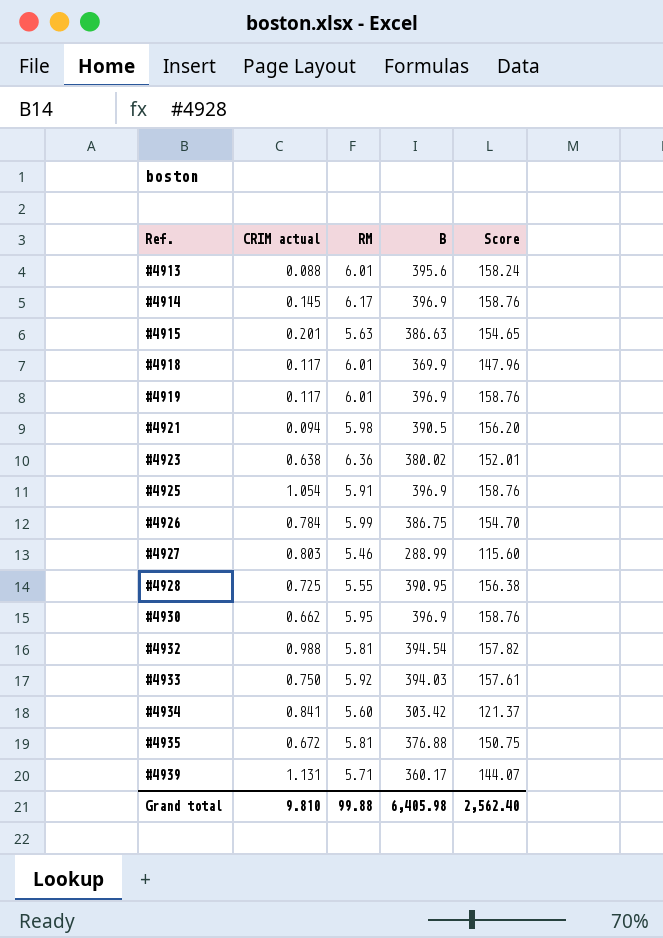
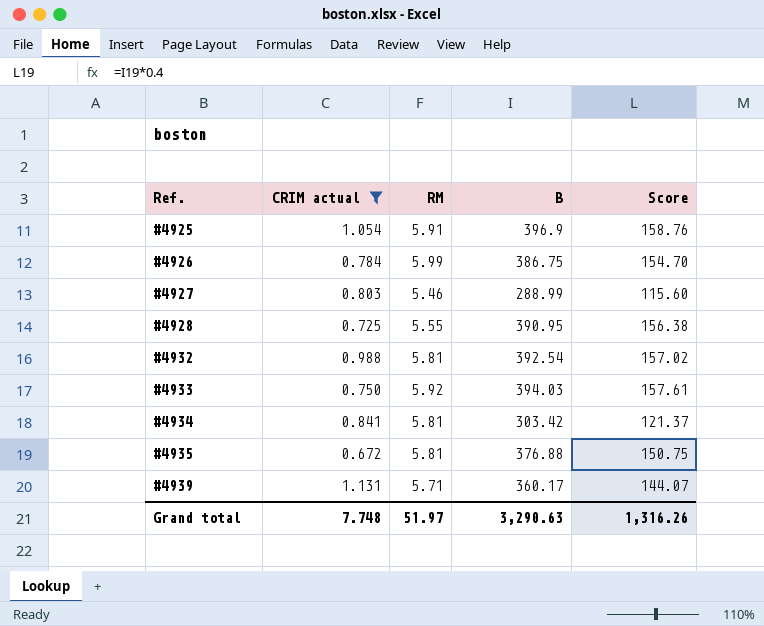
filter: none -> CRIM actual >= 0.672
#4932 | B: 394.54 -> 392.54
#4932 | Score: 157.82 -> 157.02
#4934 | RM: 5.60 -> 5.81
Grand total | CRIM actual: 9.810 -> 7.748
Grand total | RM: 99.88 -> 51.97
Grand total | B: 6,405.98 -> 3,290.63
Grand total | Score: 2,562.40 -> 1,316.26

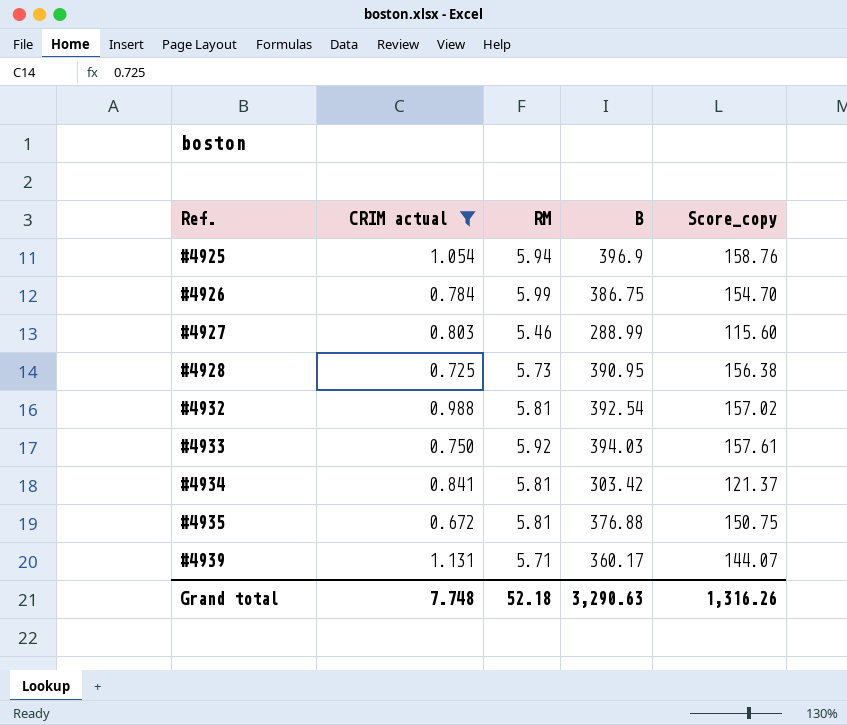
column name: Score -> Score_copy
#4925 | RM: 5.91 -> 5.94
#4928 | RM: 5.55 -> 5.73
Grand total | RM: 51.97 -> 52.18

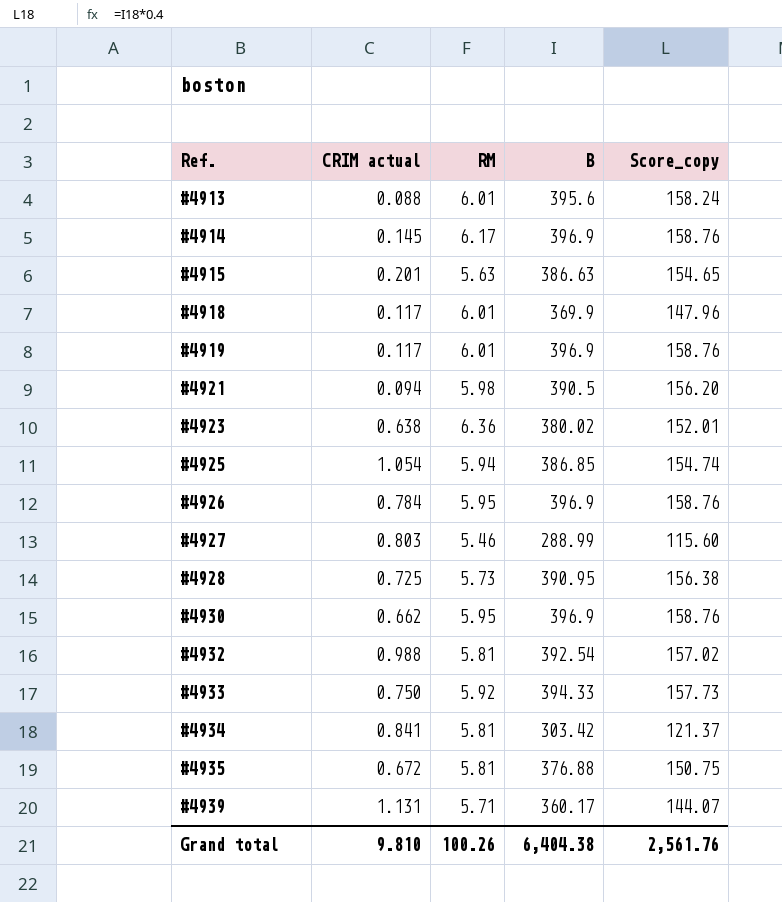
filter: CRIM actual >= 0.672 -> none
#4925 | B: 396.9 -> 386.85
#4925 | Score_copy: 158.76 -> 154.74
#4926 | RM: 5.99 -> 5.95
#4926 | B: 386.75 -> 396.9
#4926 | Score_copy: 154.70 -> 158.76
#4933 | B: 394.03 -> 394.33
#4933 | Score_copy: 157.61 -> 157.73
Grand total | CRIM actual: 7.748 -> 9.810
Grand total | RM: 52.18 -> 100.26
Grand total | B: 3,290.63 -> 6,404.38
Grand total | Score_copy: 1,316.26 -> 2,561.76

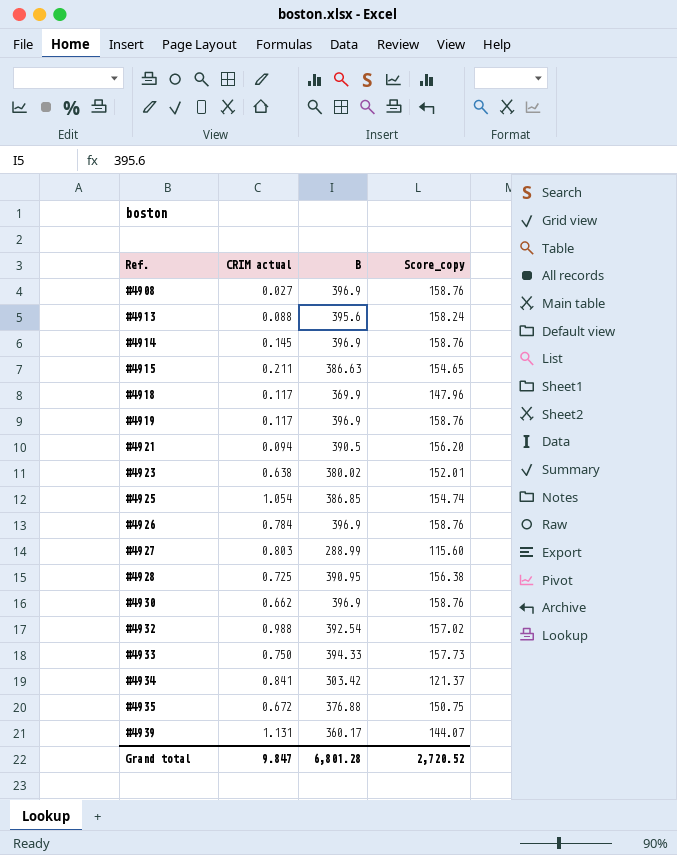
column RM | position: 3 -> none
row #4908: none -> 0.027 | 396.9 | 158.76
#4915 | CRIM actual: 0.201 -> 0.211
Grand total | CRIM actual: 9.810 -> 9.847
Grand total | B: 6,404.38 -> 6,801.28
Grand total | Score_copy: 2,561.76 -> 2,720.52

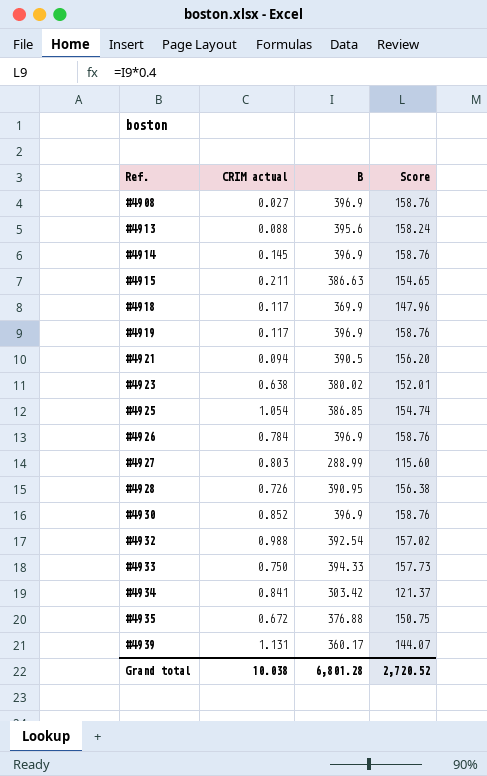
column name: Score_copy -> Score
#4928 | CRIM actual: 0.725 -> 0.726
#4930 | CRIM actual: 0.662 -> 0.852
Grand total | CRIM actual: 9.847 -> 10.038

